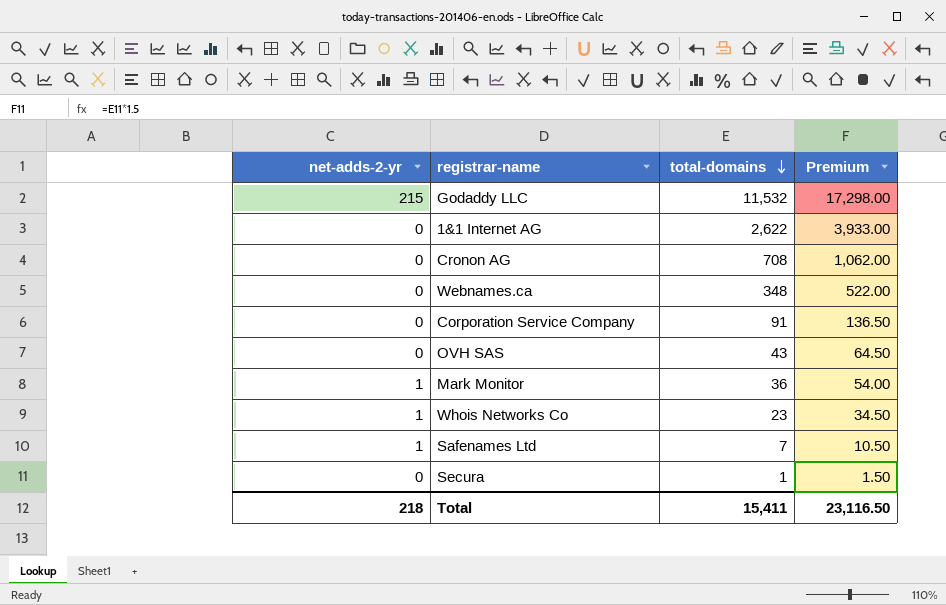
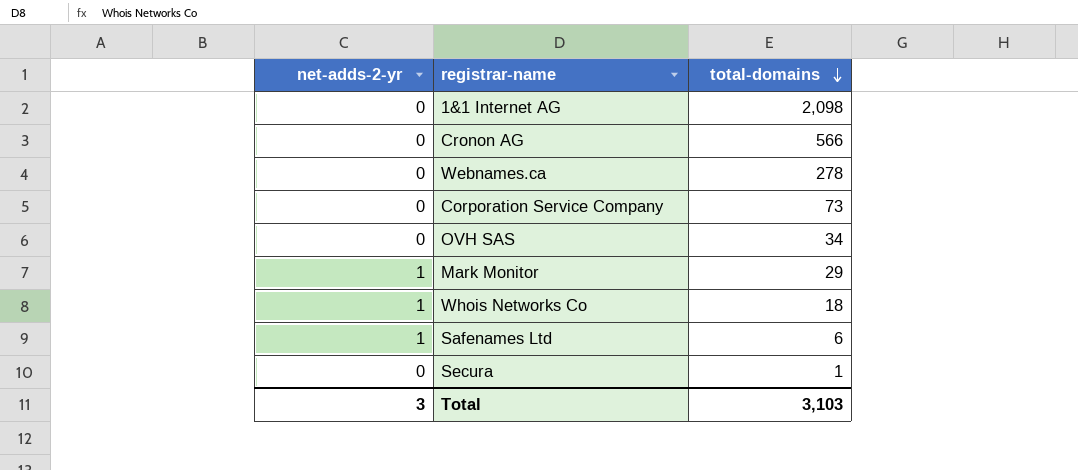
column Premium | formula: [total-domains] * 1.5 -> none
row Godaddy LLC: 215 | 11,532 | 17,298.00 -> none
1&1 Internet AG | total-domains: 2,622 -> 2,098
Cronon AG | total-domains: 708 -> 566
Webnames.ca | total-domains: 348 -> 278
Corporation Service Company | total-domains: 91 -> 73
OVH SAS | total-domains: 43 -> 34
Mark Monitor | total-domains: 36 -> 29
Whois Networks Co | total-domains: 23 -> 18
Safenames Ltd | total-domains: 7 -> 6
Total | net-adds-2-yr: 218 -> 3
Total | total-domains: 15,411 -> 3,103

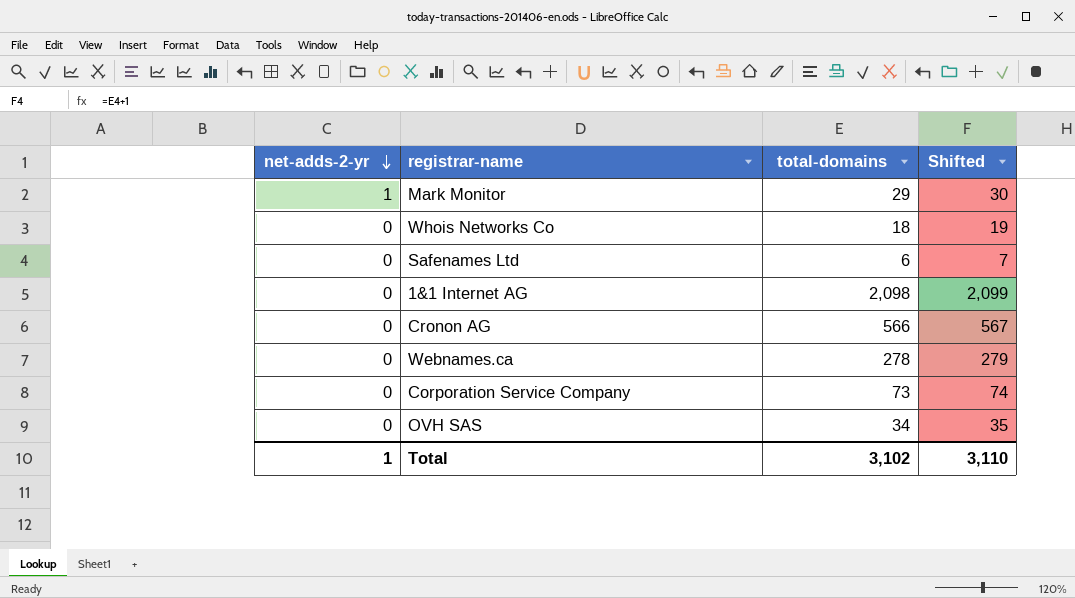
row order: total-domains descending -> net-adds-2-yr descending
column Shifted | formula: none -> [total-domains] + 1
row Secura: 0 | 1 -> none
Whois Networks Co | net-adds-2-yr: 1 -> 0
Safenames Ltd | net-adds-2-yr: 1 -> 0
Total | net-adds-2-yr: 3 -> 1
Total | total-domains: 3,103 -> 3,102

